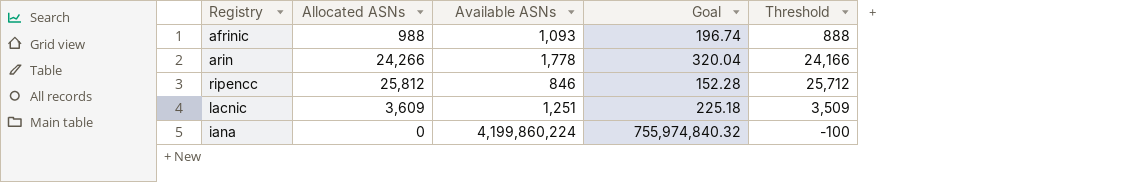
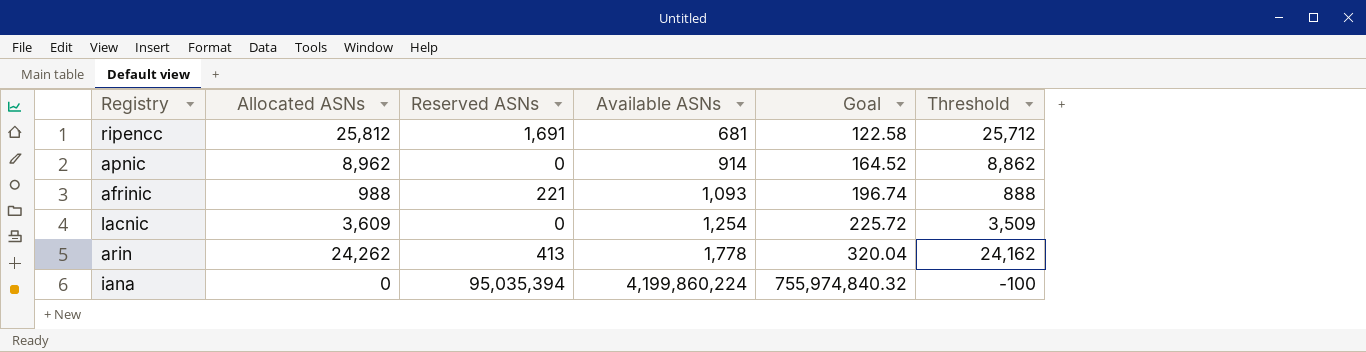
row order: none -> Available ASNs ascending
column Reserved ASNs | position: none -> 3
ripencc | Available ASNs: 846 -> 681
ripencc | Goal: 152.28 -> 122.58
row apnic: none -> 8,962 | 0 | 914 | 164.52 | 8,862
lacnic | Available ASNs: 1,251 -> 1,254
lacnic | Goal: 225.18 -> 225.72
arin | Allocated ASNs: 24,266 -> 24,262
arin | Threshold: 24,166 -> 24,162

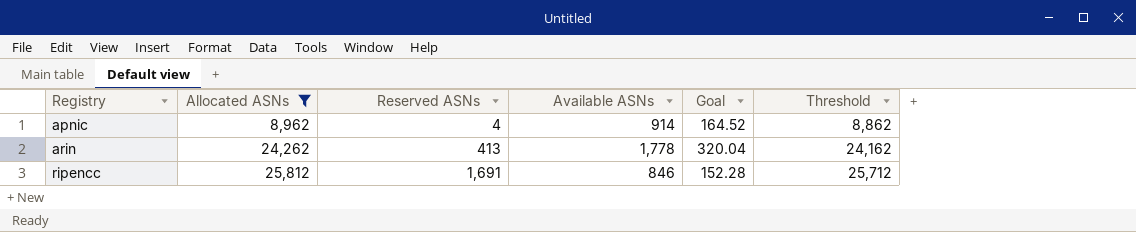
filter: none -> Allocated ASNs >= 8,962
row order: Available ASNs ascending -> Registry ascending
apnic | Reserved ASNs: 0 -> 4
ripencc | Available ASNs: 681 -> 846
ripencc | Goal: 122.58 -> 152.28

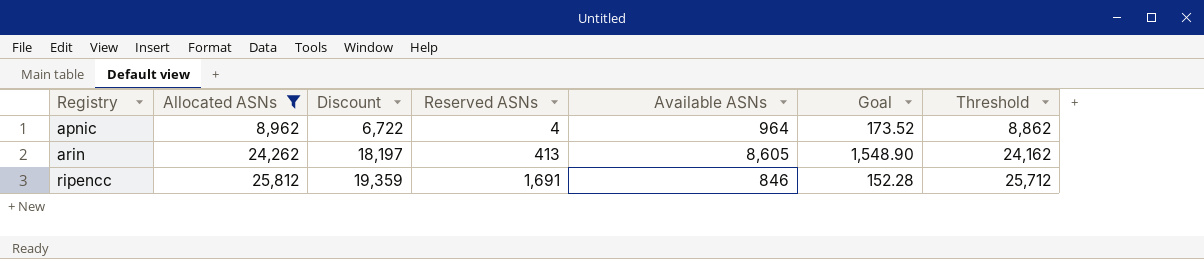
column Discount | formula: none -> [Allocated ASNs] * 0.75
apnic | Available ASNs: 914 -> 964
apnic | Goal: 164.52 -> 173.52
arin | Available ASNs: 1,778 -> 8,605
arin | Goal: 320.04 -> 1,548.90

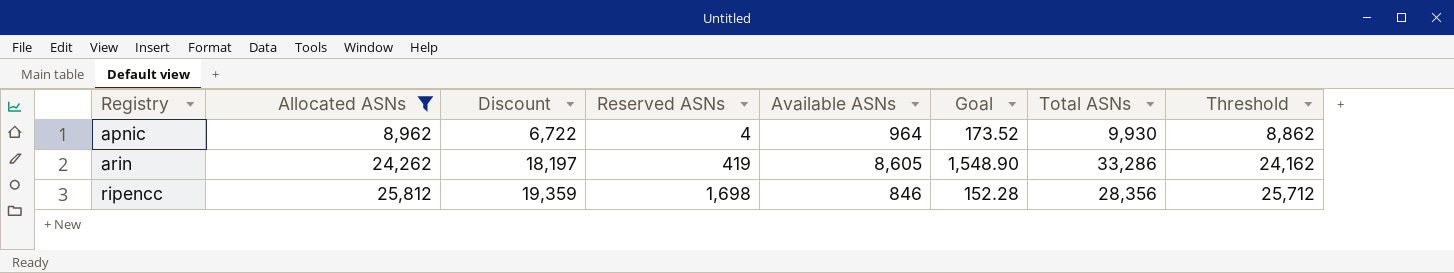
column Total ASNs | formula: none -> [Allocated ASNs] + [Reserved ASNs] + [Available ASNs]
arin | Reserved ASNs: 413 -> 419
ripencc | Reserved ASNs: 1,691 -> 1,698

